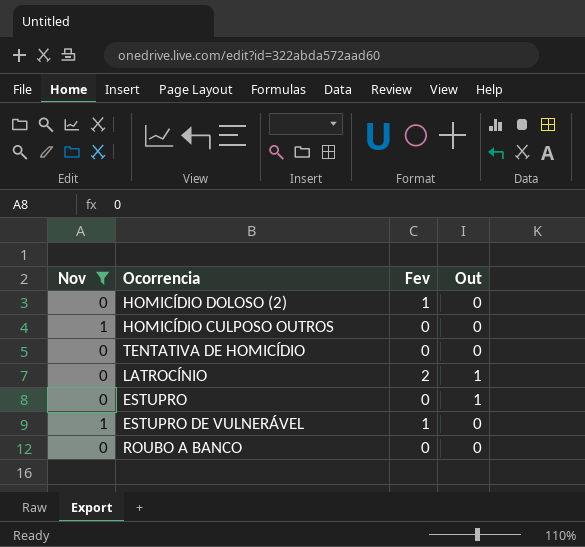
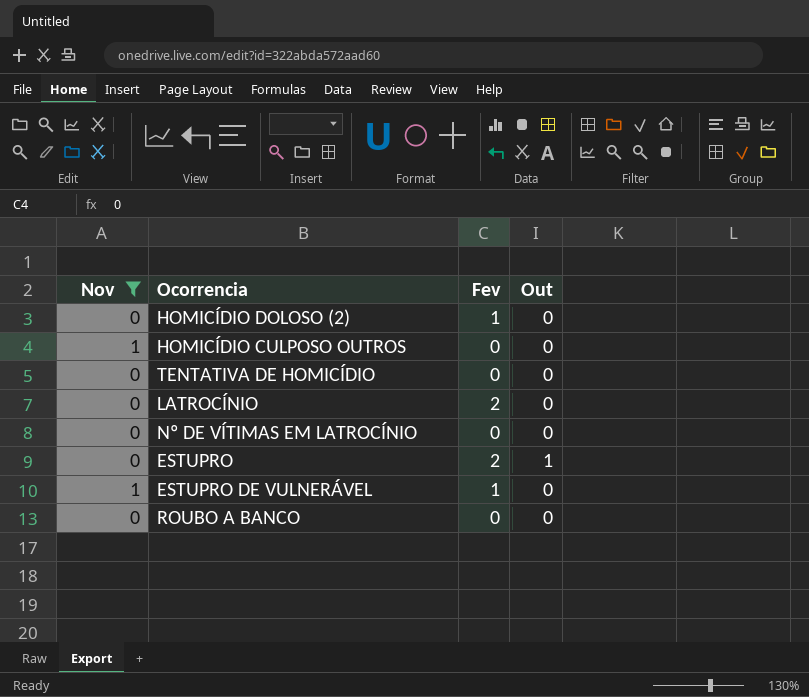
LATROCÍNIO | Out: 1 -> 0
row Nº DE VÍTIMAS EM LATROCÍNIO: none -> 0 | 0 | 0
ESTUPRO | Fev: 0 -> 2

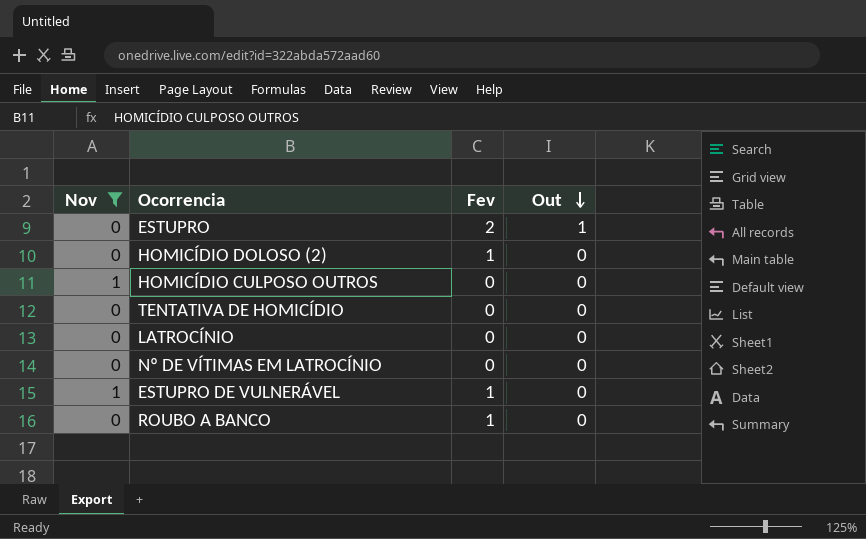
row order: none -> Out descending
LATROCÍNIO | Fev: 2 -> 0
ROUBO A BANCO | Fev: 0 -> 1

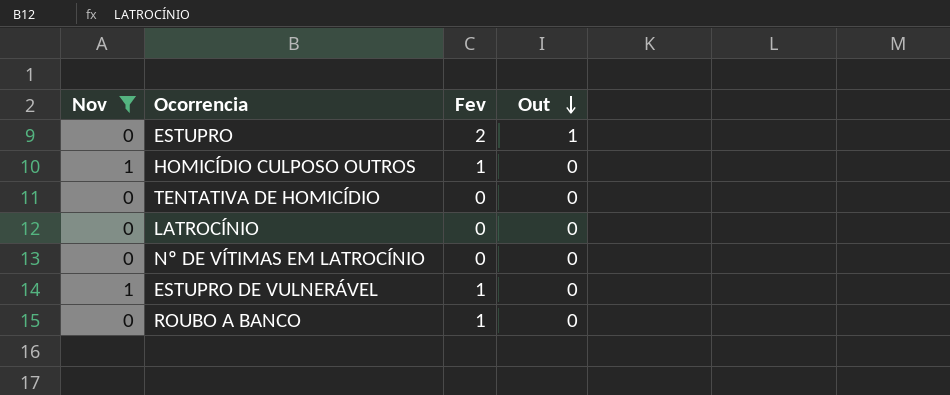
row HOMICÍDIO DOLOSO (2): 0 | 1 | 0 -> none
HOMICÍDIO CULPOSO OUTROS | Fev: 0 -> 1

